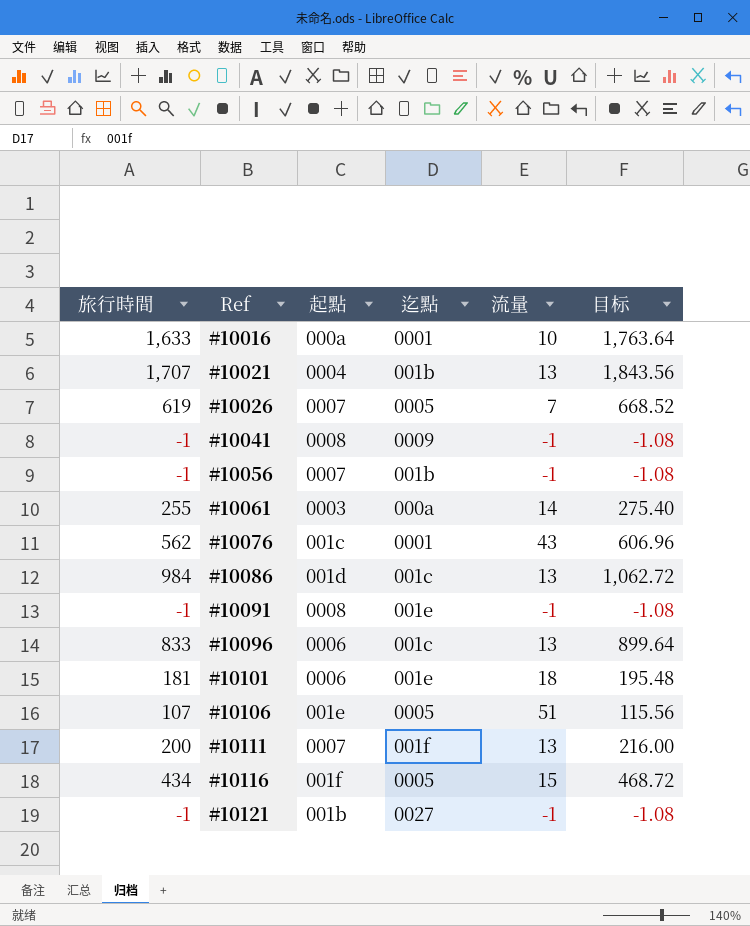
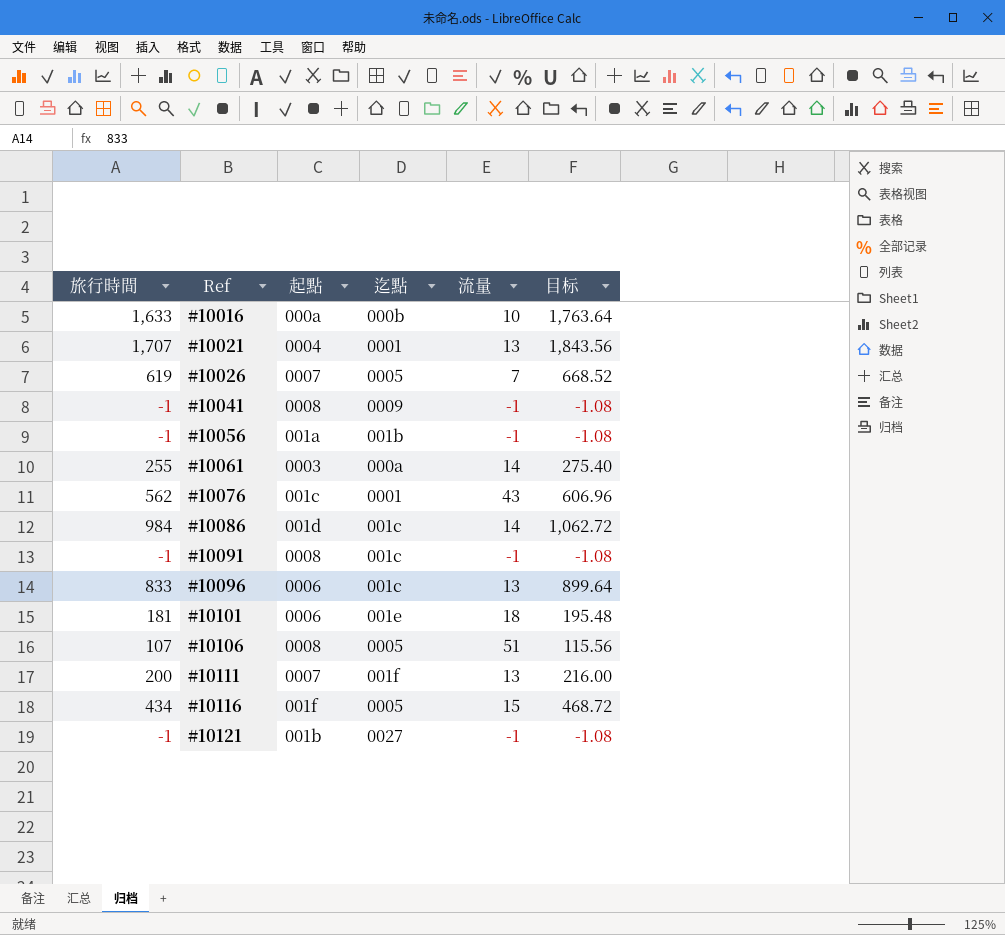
#10016 | 迄點: 0001 -> 000b
#10021 | 迄點: 001b -> 0001
#10056 | 起點: 0007 -> 001a
#10086 | 流量: 13 -> 14
#10091 | 迄點: 001e -> 001c
#10106 | 起點: 001e -> 0008

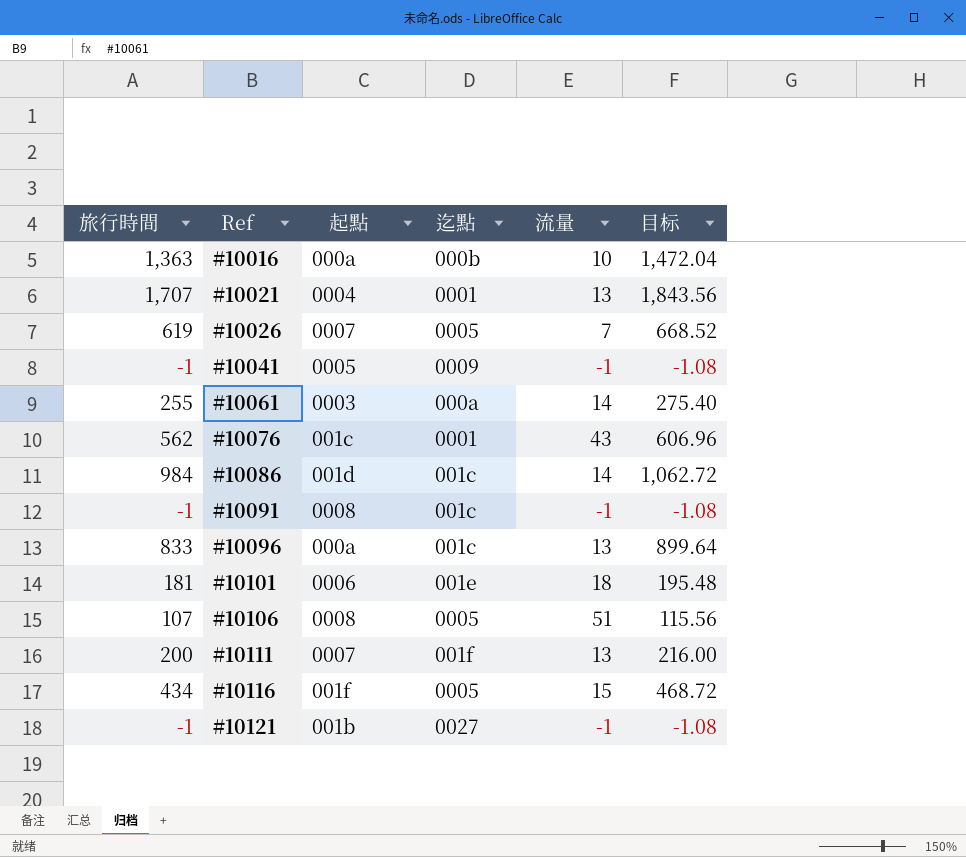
row #10056: -1 | 001a | 001b | -1 | -1.08 -> none
#10016 | 旅行時間: 1,633 -> 1,363
#10016 | 目标: 1,763.64 -> 1,472.04
#10041 | 起點: 0008 -> 0005
#10096 | 起點: 0006 -> 000a

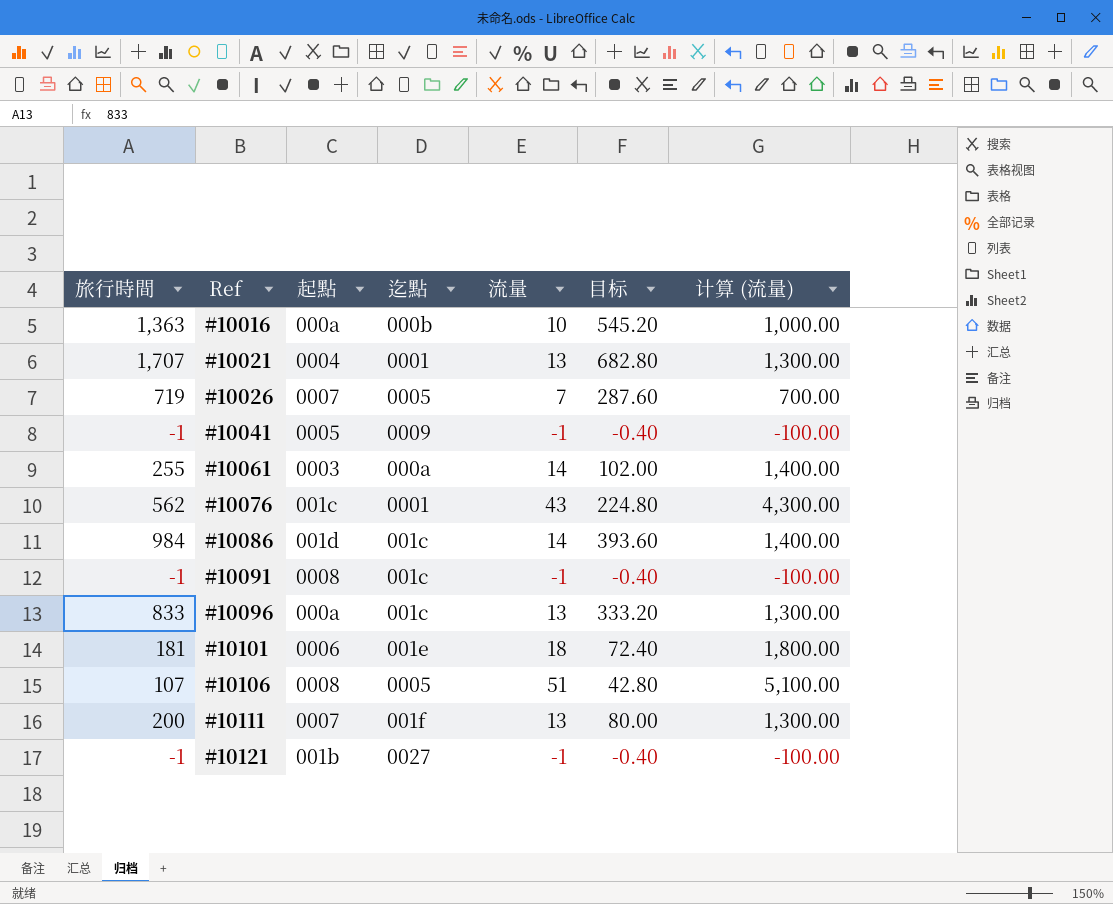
column 目标 | formula: [旅行時間] * 1.08 -> [旅行時間] * 0.4
column 计算 (流量) | formula: none -> [流量] * 100
row #10116: 434 | 001f | 0005 | 15 | 468.72 -> none
#10026 | 旅行時間: 619 -> 719

